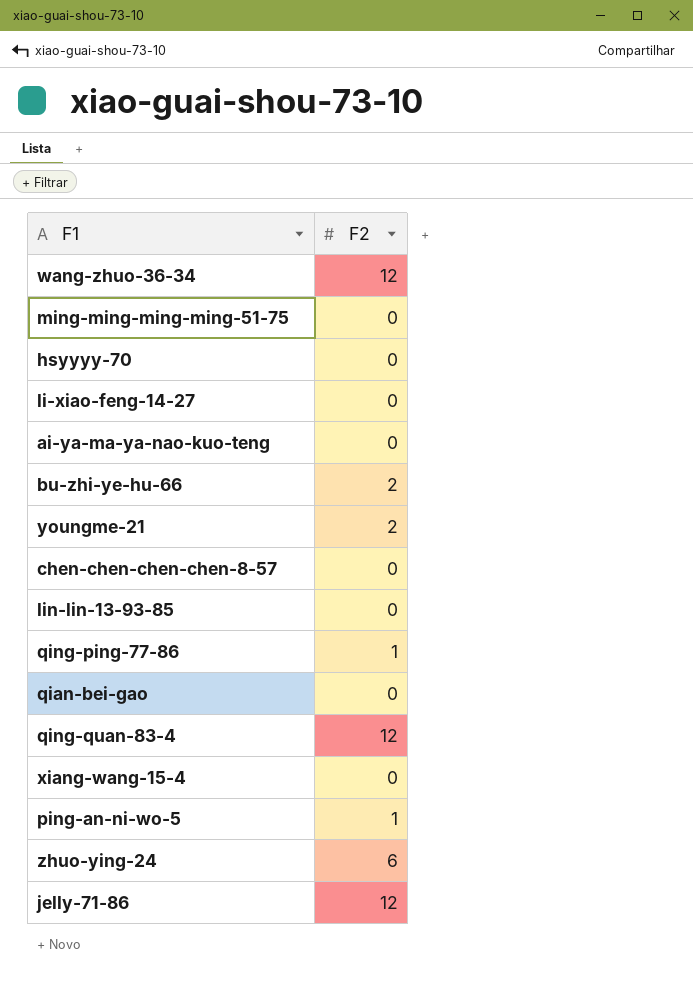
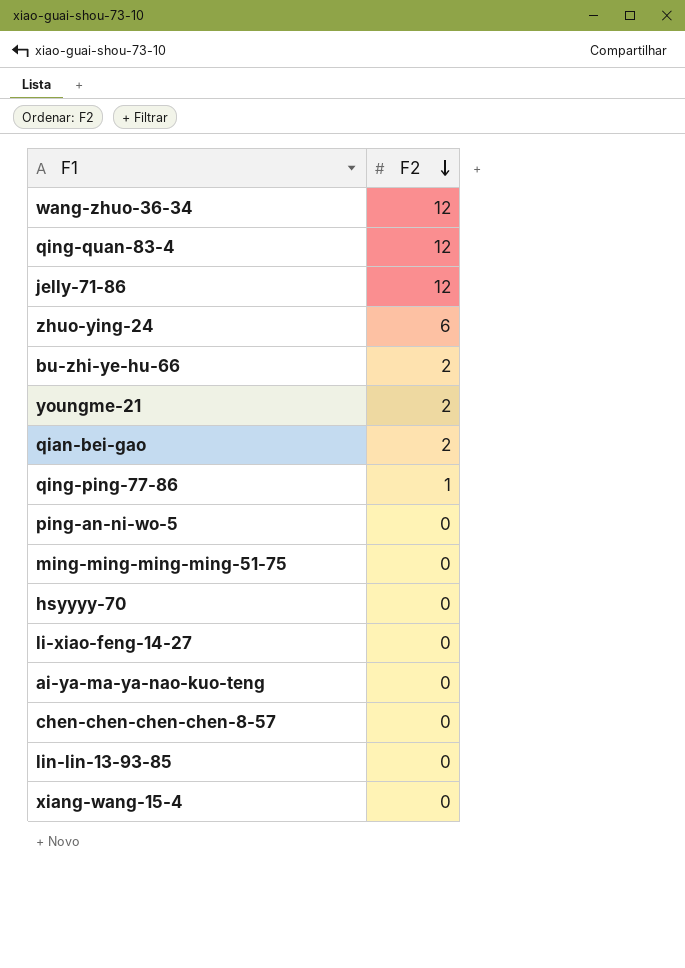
row order: none -> F2 descending
qian-bei-gao | F2: 0 -> 2
ping-an-ni-wo-5 | F2: 1 -> 0

